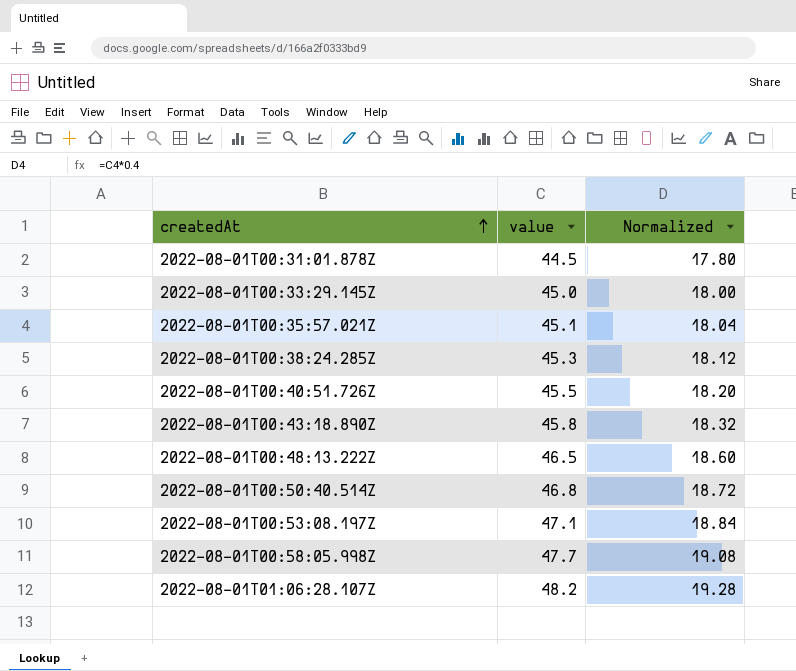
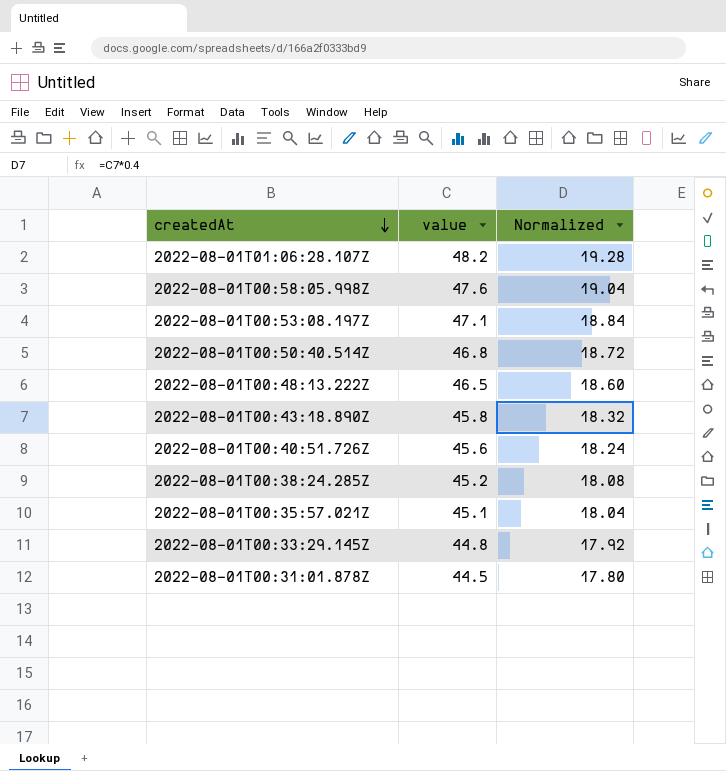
row order: createdAt ascending -> createdAt descending
2022-08-01T00:58:05.998Z | value: 47.7 -> 47.6
2022-08-01T00:58:05.998Z | Normalized: 19.08 -> 19.04
2022-08-01T00:40:51.726Z | value: 45.5 -> 45.6
2022-08-01T00:40:51.726Z | Normalized: 18.20 -> 18.24
2022-08-01T00:38:24.285Z | value: 45.3 -> 45.2
2022-08-01T00:38:24.285Z | Normalized: 18.12 -> 18.08
2022-08-01T00:33:29.145Z | value: 45.0 -> 44.8
2022-08-01T00:33:29.145Z | Normalized: 18.00 -> 17.92

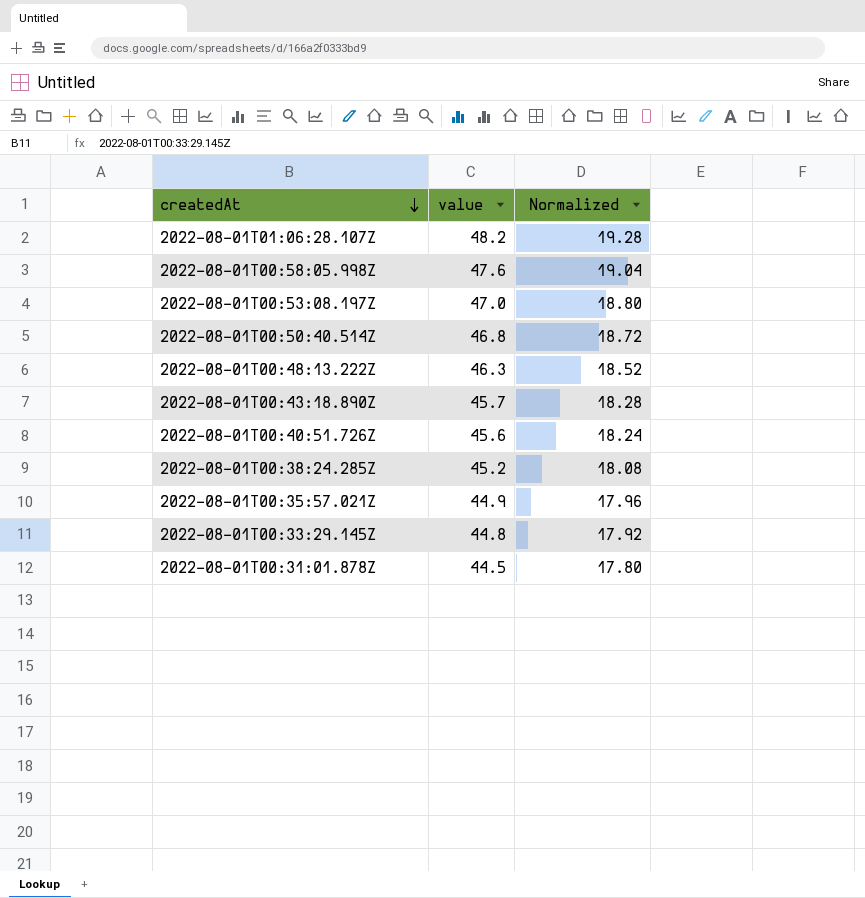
2022-08-01T00:53:08.197Z | value: 47.1 -> 47.0
2022-08-01T00:53:08.197Z | Normalized: 18.84 -> 18.80
2022-08-01T00:48:13.222Z | value: 46.5 -> 46.3
2022-08-01T00:48:13.222Z | Normalized: 18.60 -> 18.52
2022-08-01T00:43:18.890Z | value: 45.8 -> 45.7
2022-08-01T00:43:18.890Z | Normalized: 18.32 -> 18.28
2022-08-01T00:35:57.021Z | value: 45.1 -> 44.9
2022-08-01T00:35:57.021Z | Normalized: 18.04 -> 17.96

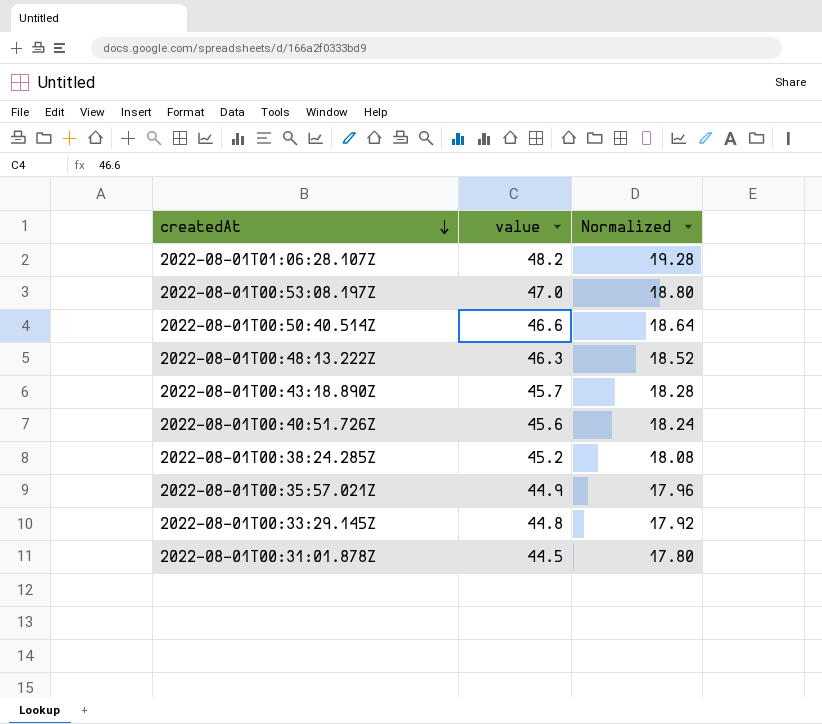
row 2022-08-01T00:58:05.998Z: 47.6 | 19.04 -> none
2022-08-01T00:50:40.514Z | value: 46.8 -> 46.6
2022-08-01T00:50:40.514Z | Normalized: 18.72 -> 18.64

